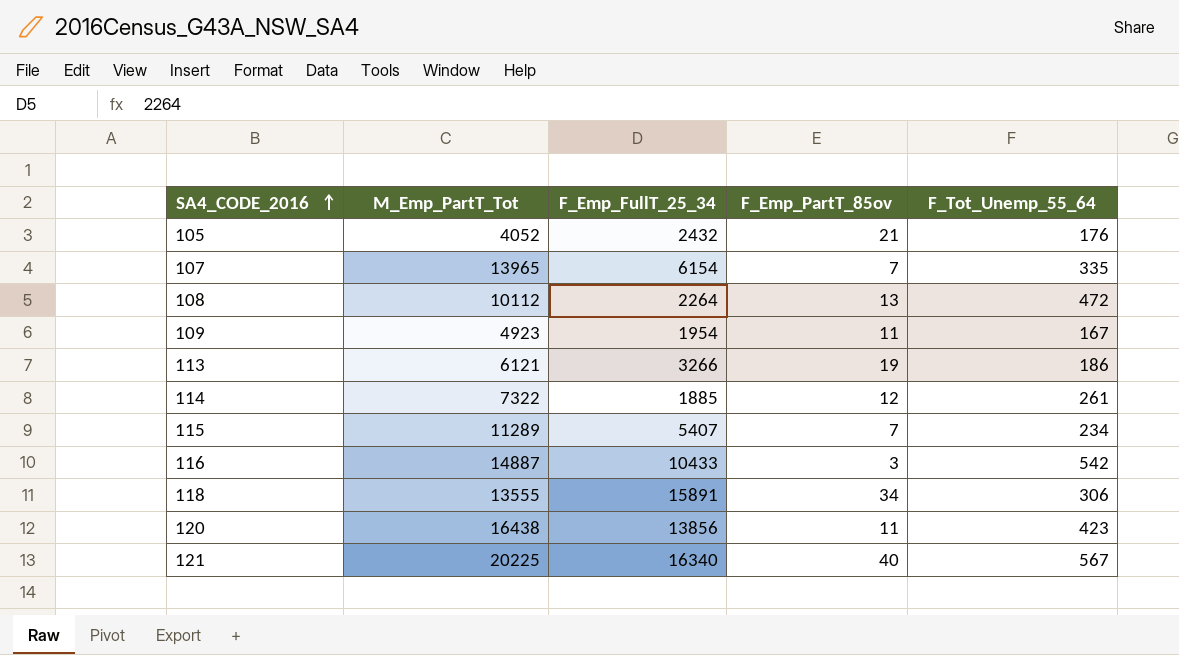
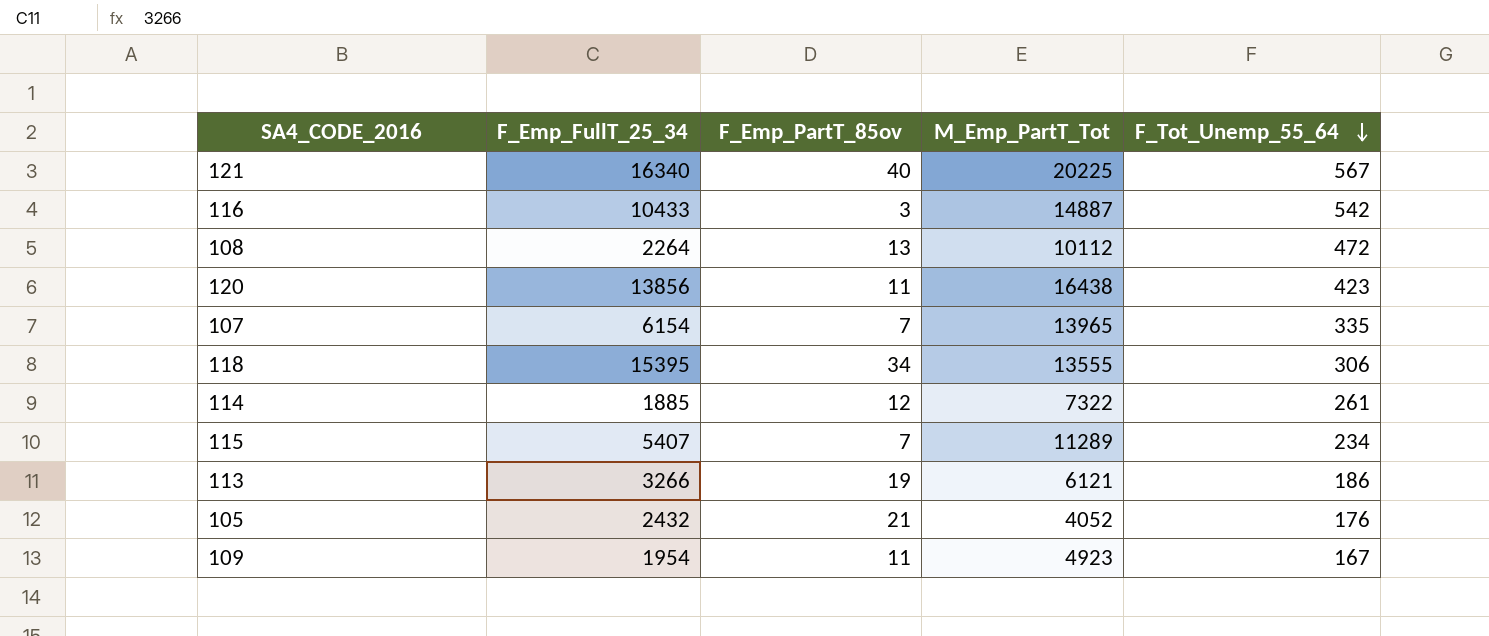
row order: SA4_CODE_2016 ascending -> F_Tot_Unemp_55_64 descending
column M_Emp_PartT_Tot | position: 2 -> 4
118 | F_Emp_FullT_25_34: 15891 -> 15395

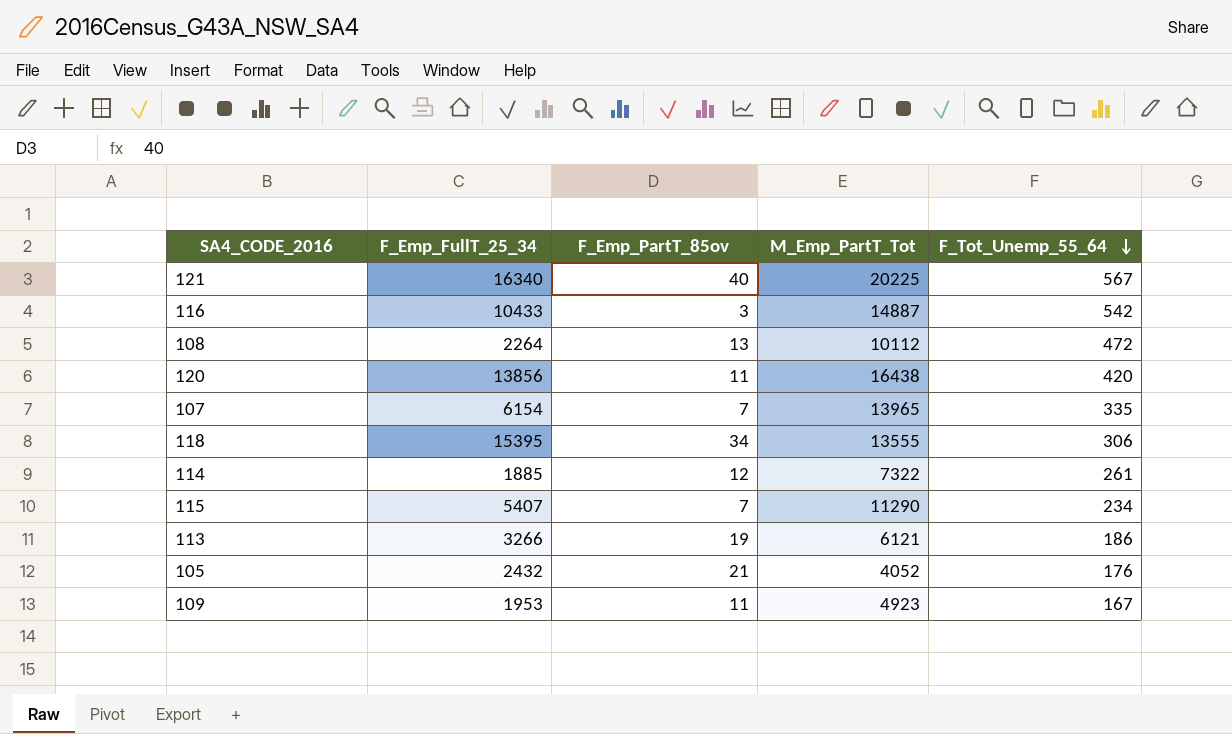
120 | F_Tot_Unemp_55_64: 423 -> 420
115 | M_Emp_PartT_Tot: 11289 -> 11290
109 | F_Emp_FullT_25_34: 1954 -> 1953

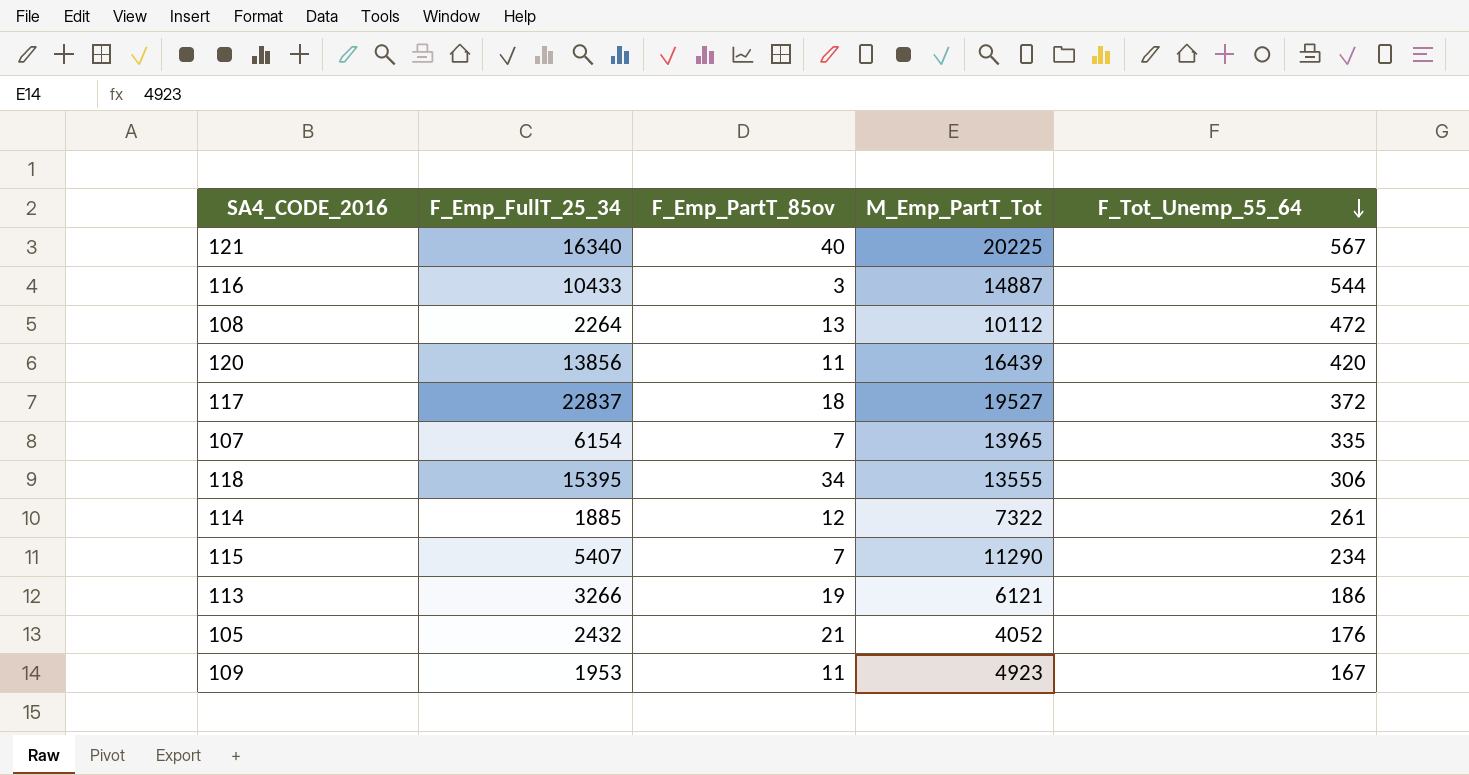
116 | F_Tot_Unemp_55_64: 542 -> 544
120 | M_Emp_PartT_Tot: 16438 -> 16439
row 117: none -> 22837 | 18 | 19527 | 372

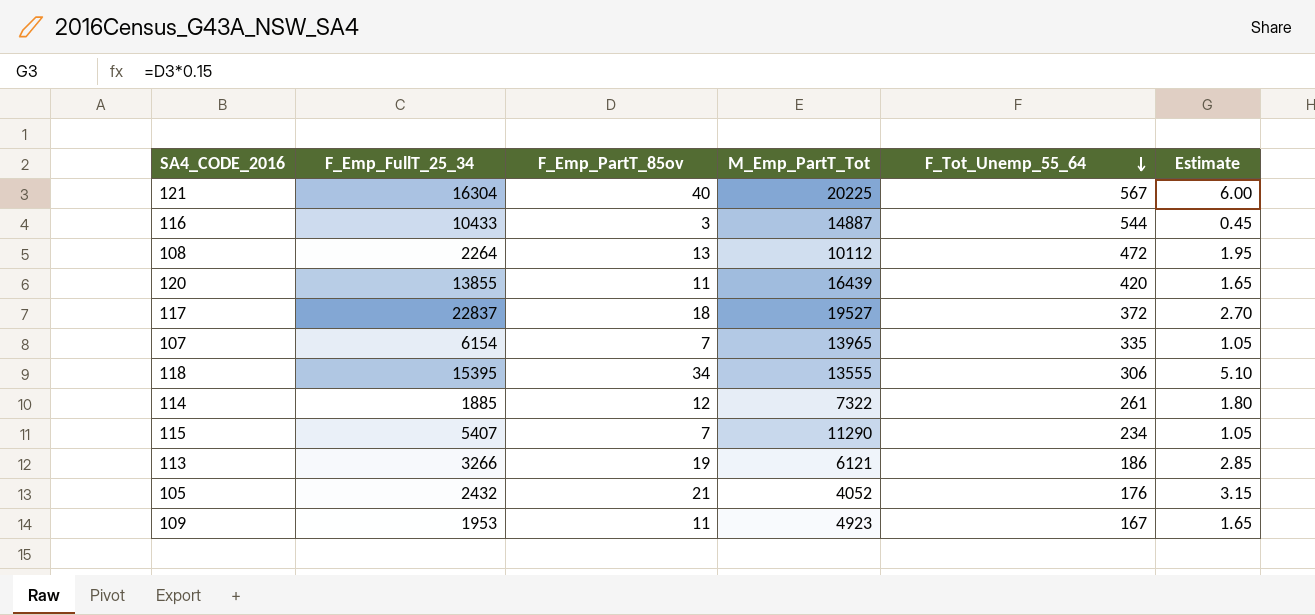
column Estimate | formula: none -> [F_Emp_PartT_85ov] * 0.15
121 | F_Emp_FullT_25_34: 16340 -> 16304
120 | F_Emp_FullT_25_34: 13856 -> 13855

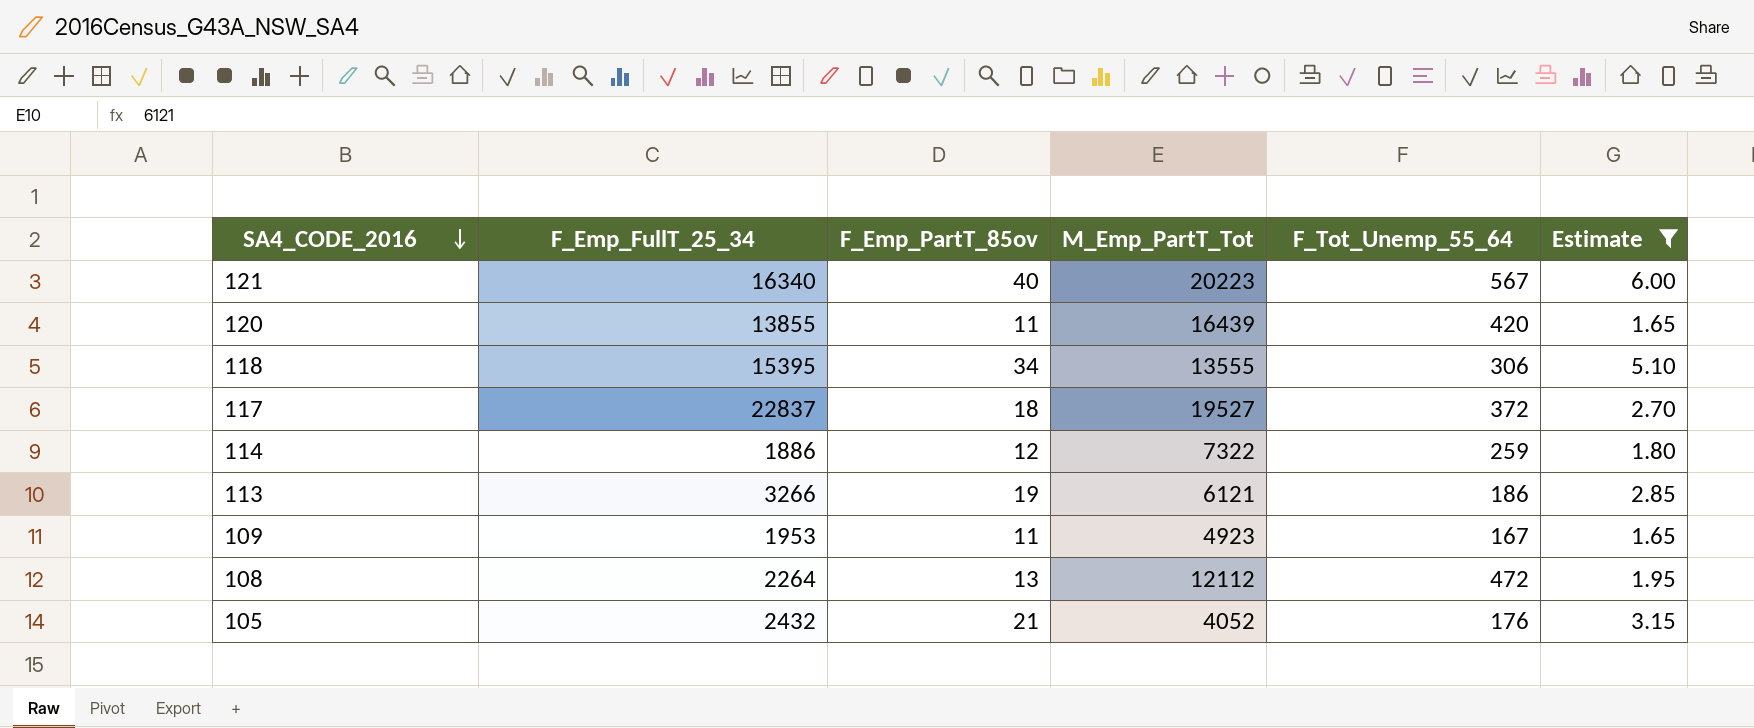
filter: none -> Estimate >= 1.65
row order: F_Tot_Unemp_55_64 descending -> SA4_CODE_2016 descending
121 | F_Emp_FullT_25_34: 16304 -> 16340
121 | M_Emp_PartT_Tot: 20225 -> 20223
114 | F_Emp_FullT_25_34: 1885 -> 1886
114 | F_Tot_Unemp_55_64: 261 -> 259
108 | M_Emp_PartT_Tot: 10112 -> 12112

